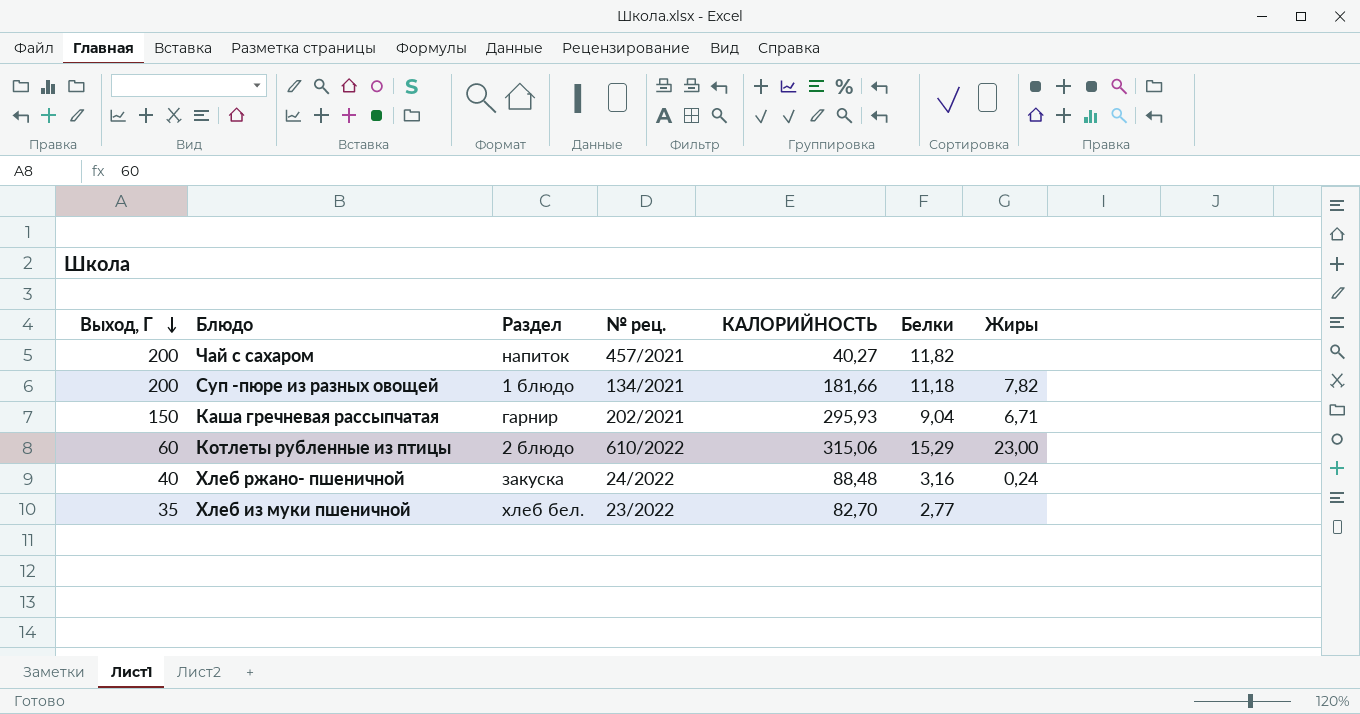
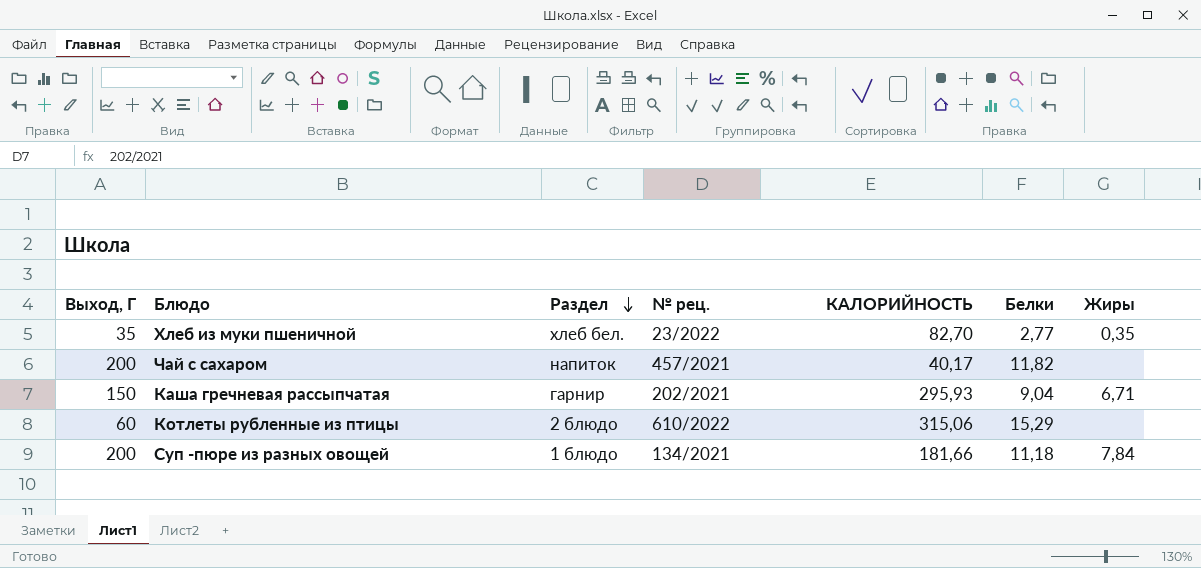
row order: Выход, Г descending -> Раздел descending
row Хлеб ржано- пшеничной: 40 | закуска | 24/2022 | 88,48 | 3,16 | 0,24 -> none
Хлеб из муки пшеничной | Жиры: none -> 0,35
Чай с сахаром | КАЛОРИЙНОСТЬ: 40,27 -> 40,17
Котлеты рубленные из птицы | Жиры: 23,00 -> none
Суп -пюре из разных овощей | Жиры: 7,82 -> 7,84

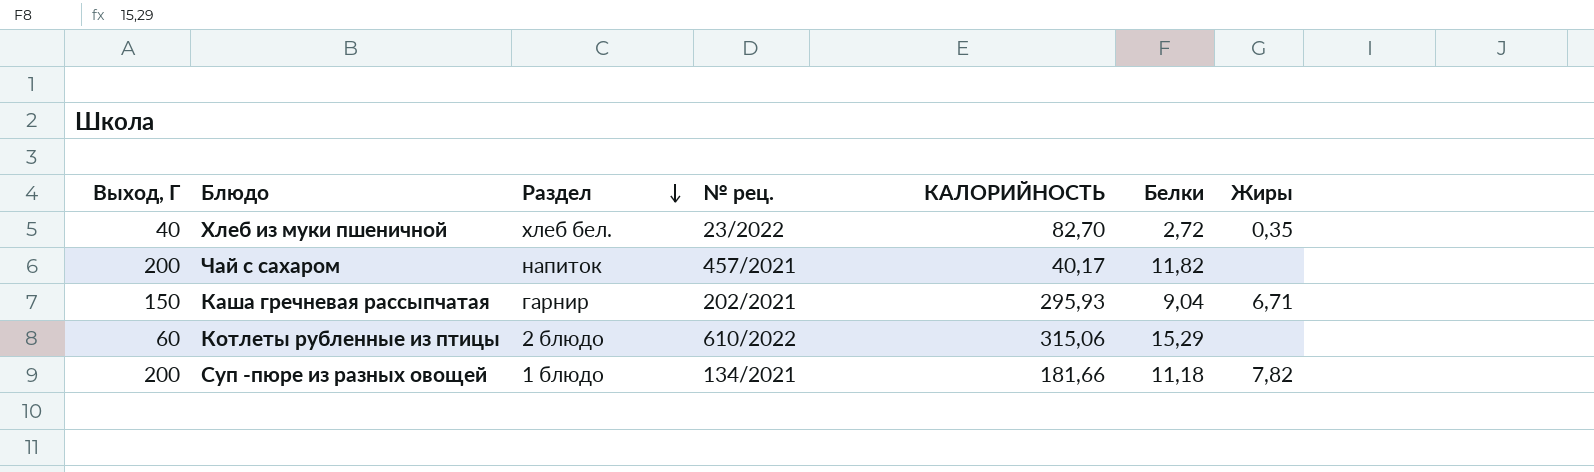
Хлеб из муки пшеничной | Выход, Г: 35 -> 40
Хлеб из муки пшеничной | Белки: 2,77 -> 2,72
Суп -пюре из разных овощей | Жиры: 7,84 -> 7,82

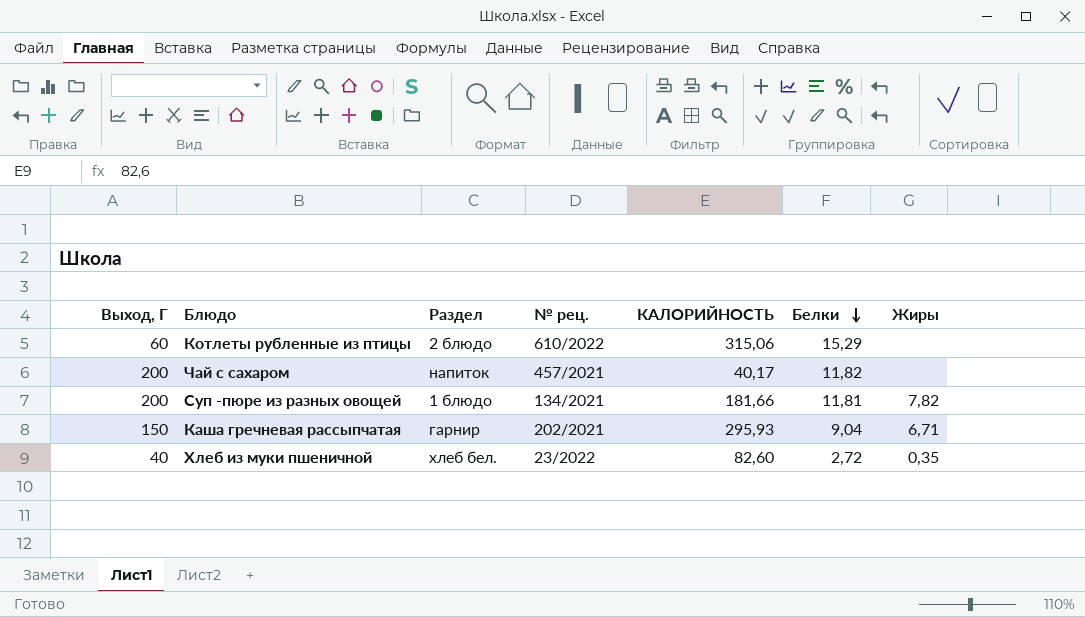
row order: Раздел descending -> Белки descending
Суп -пюре из разных овощей | Белки: 11,18 -> 11,81
Хлеб из муки пшеничной | КАЛОРИЙНОСТЬ: 82,70 -> 82,60

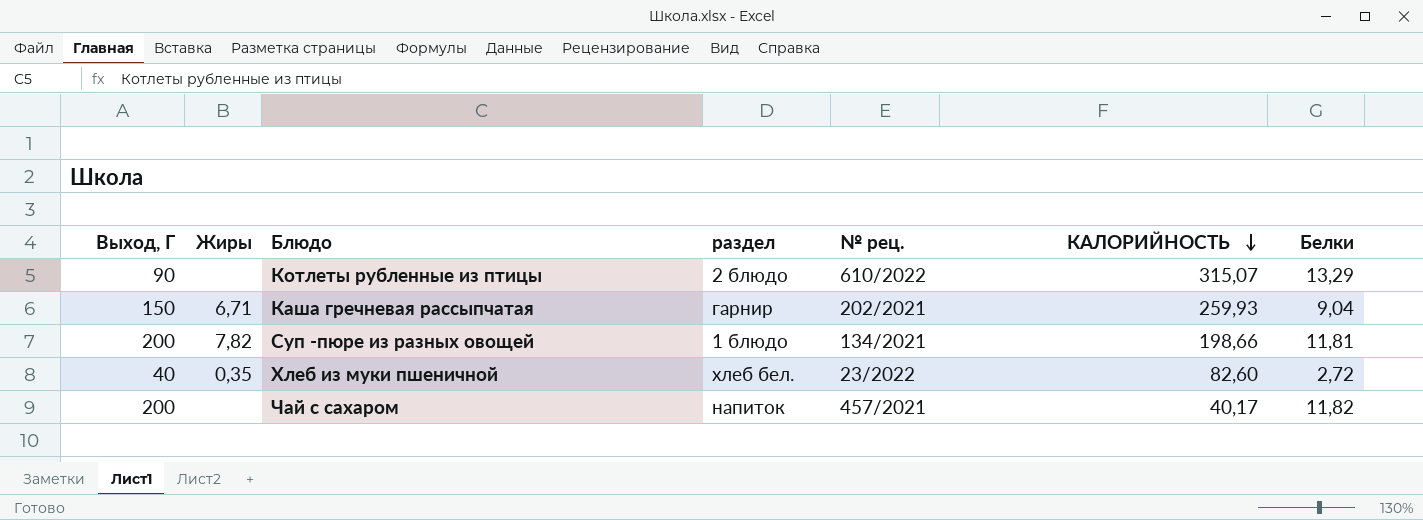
row order: Белки descending -> КАЛОРИЙНОСТЬ descending
column Жиры | position: 7 -> 2
column name: Раздел -> раздел
Котлеты рубленные из птицы | Выход, Г: 60 -> 90
Котлеты рубленные из птицы | КАЛОРИЙНОСТЬ: 315,06 -> 315,07
Котлеты рубленные из птицы | Белки: 15,29 -> 13,29
Каша гречневая рассыпчатая | КАЛОРИЙНОСТЬ: 295,93 -> 259,93
Суп -пюре из разных овощей | КАЛОРИЙНОСТЬ: 181,66 -> 198,66

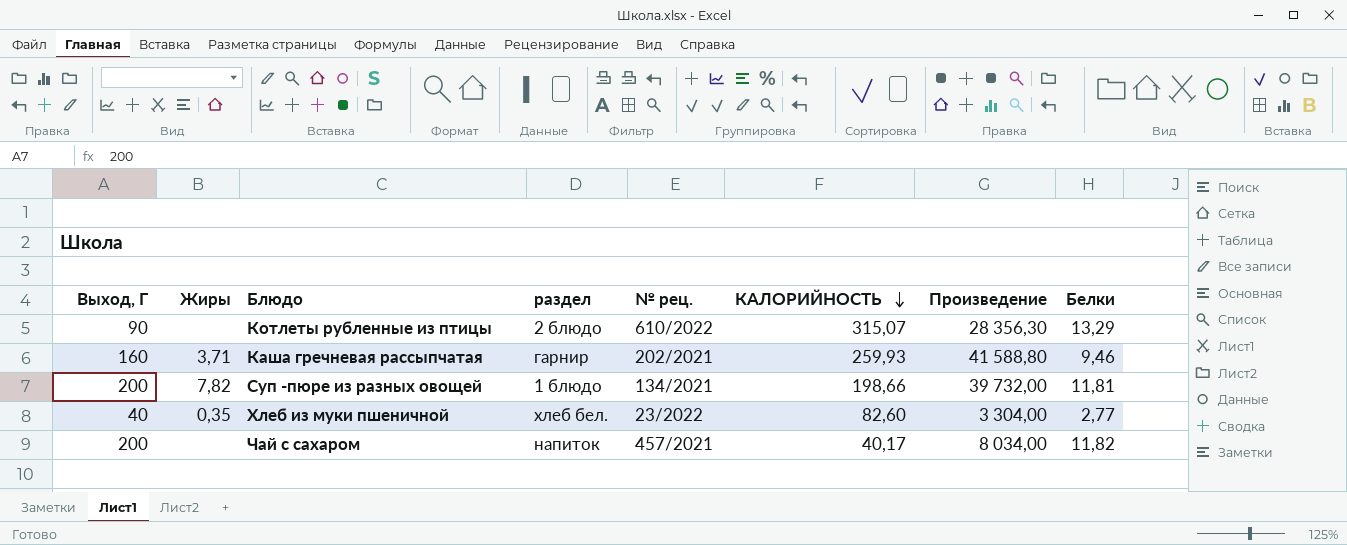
column Произведение | formula: none -> [Выход, Г] * [КАЛОРИЙНОСТЬ]
Каша гречневая рассыпчатая | Выход, Г: 150 -> 160
Каша гречневая рассыпчатая | Жиры: 6,71 -> 3,71
Каша гречневая рассыпчатая | Белки: 9,04 -> 9,46
Хлеб из муки пшеничной | Белки: 2,72 -> 2,77

